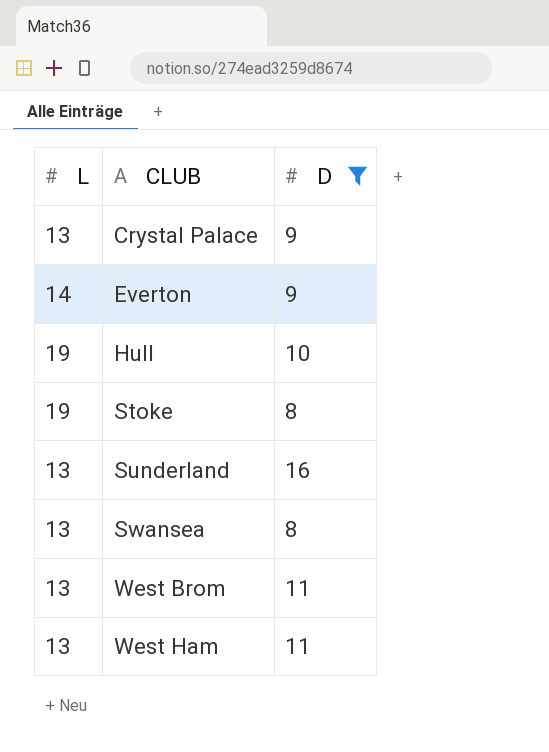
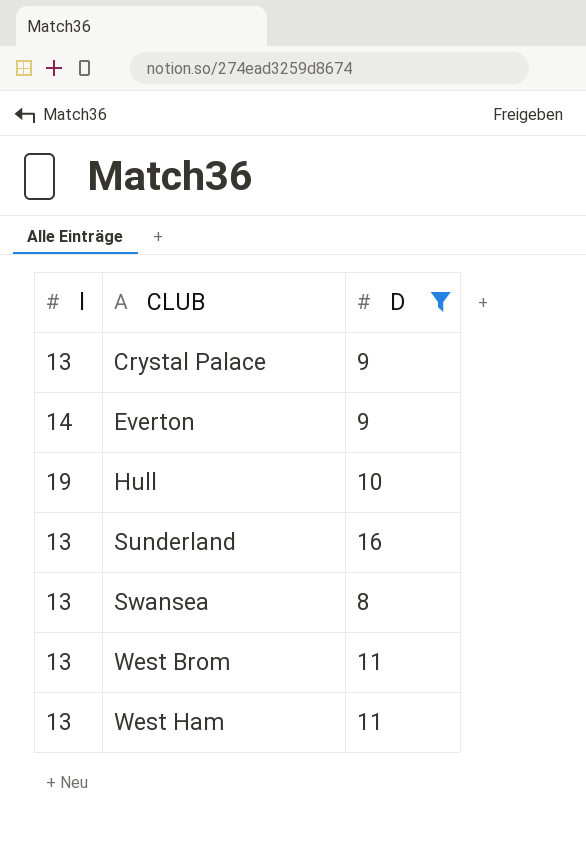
column name: L -> l
row Stoke: 19 | 8 -> none

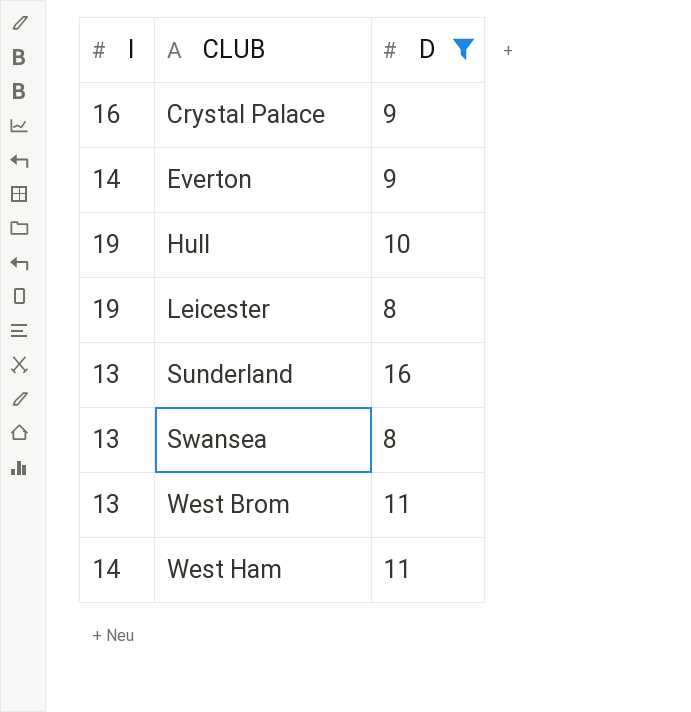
Crystal Palace | l: 13 -> 16
row Leicester: none -> 19 | 8
West Ham | l: 13 -> 14

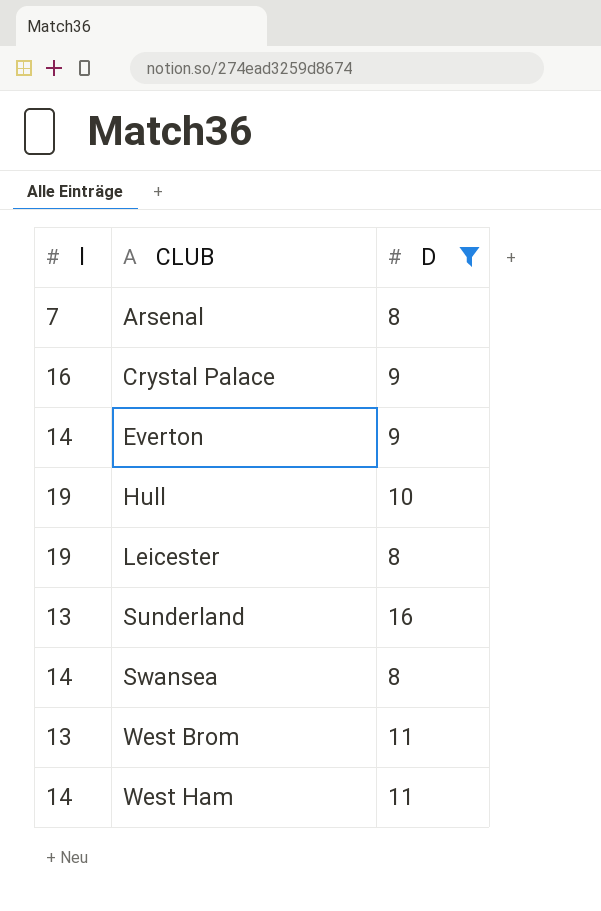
row Arsenal: none -> 7 | 8
Swansea | l: 13 -> 14

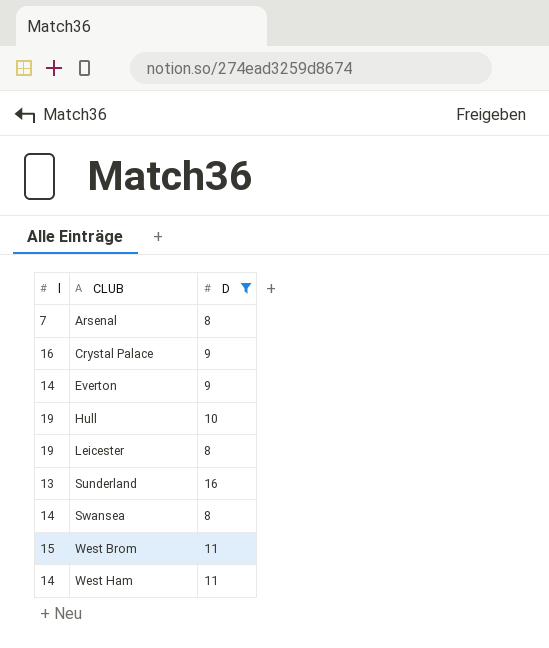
West Brom | l: 13 -> 15

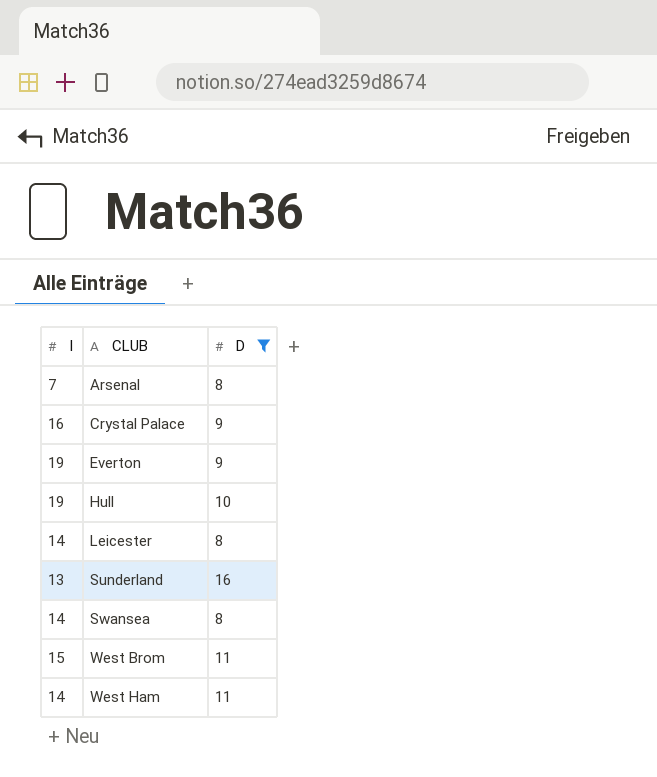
Everton | l: 14 -> 19
Leicester | l: 19 -> 14

